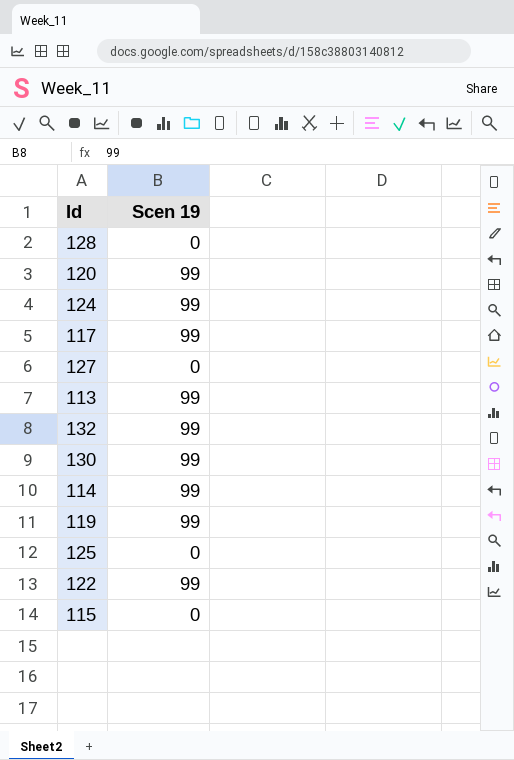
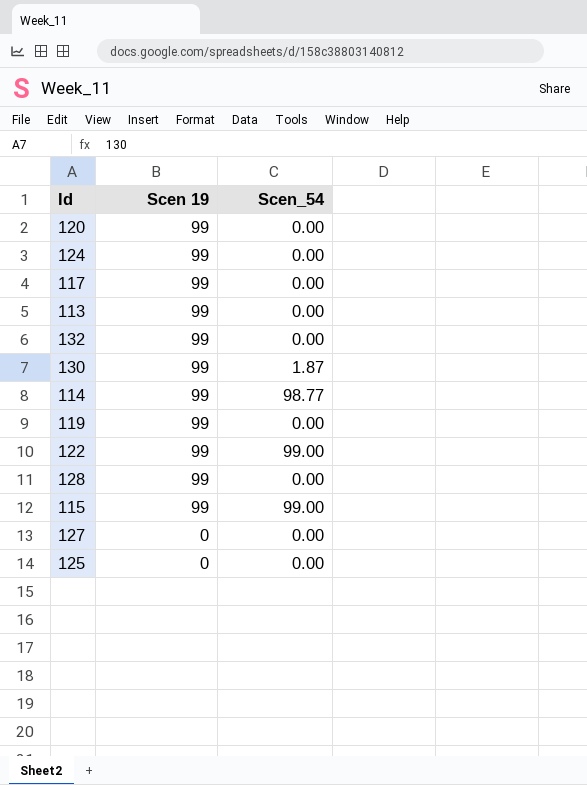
row order: none -> Scen 19 descending
column Scen_54 | position: none -> 3
128 | Scen 19: 0 -> 99
115 | Scen 19: 0 -> 99

